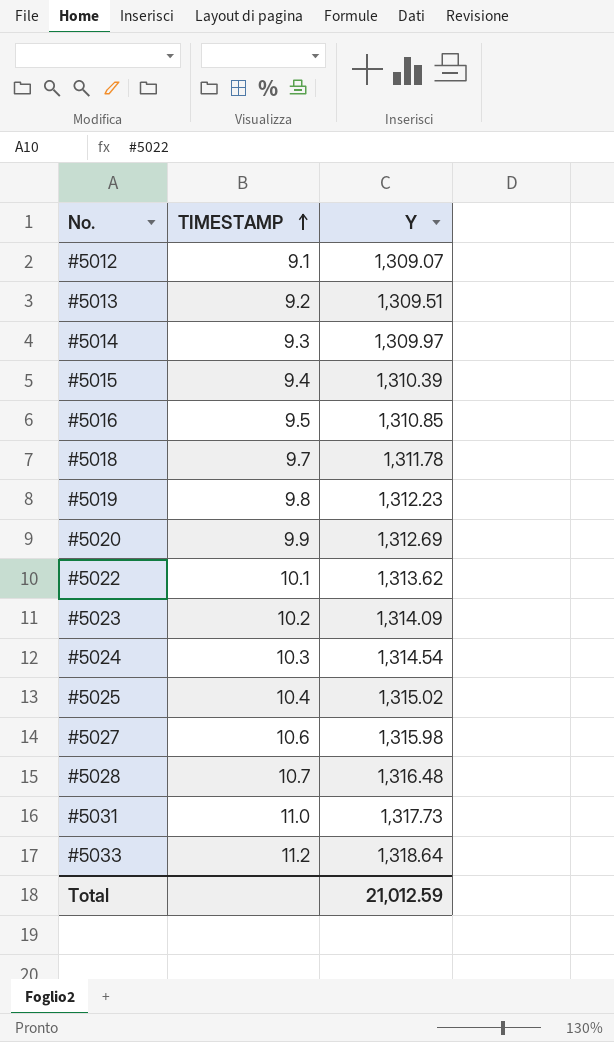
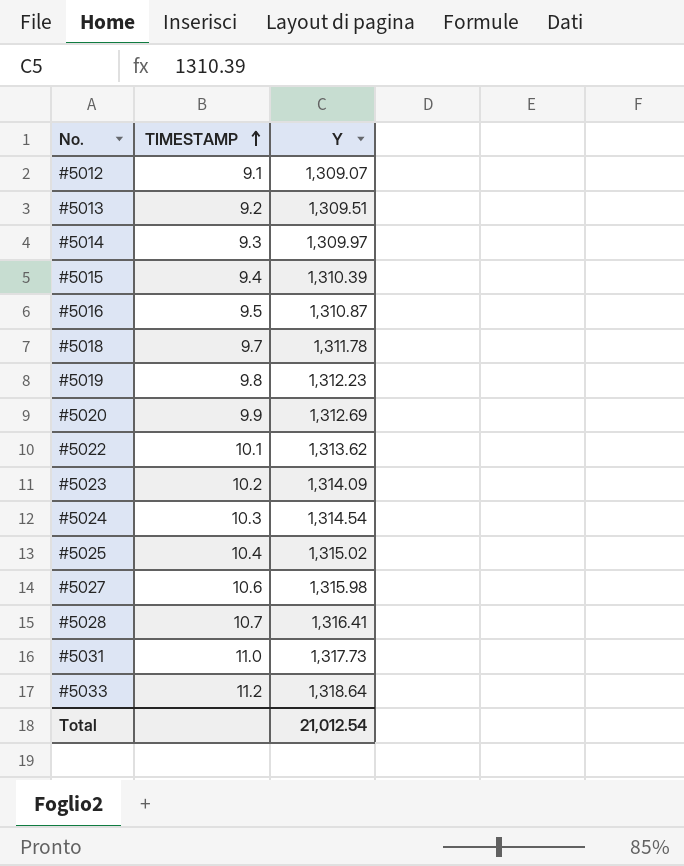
#5016 | Y: 1,310.85 -> 1,310.87
#5028 | Y: 1,316.48 -> 1,316.41
Total | Y: 21,012.59 -> 21,012.54

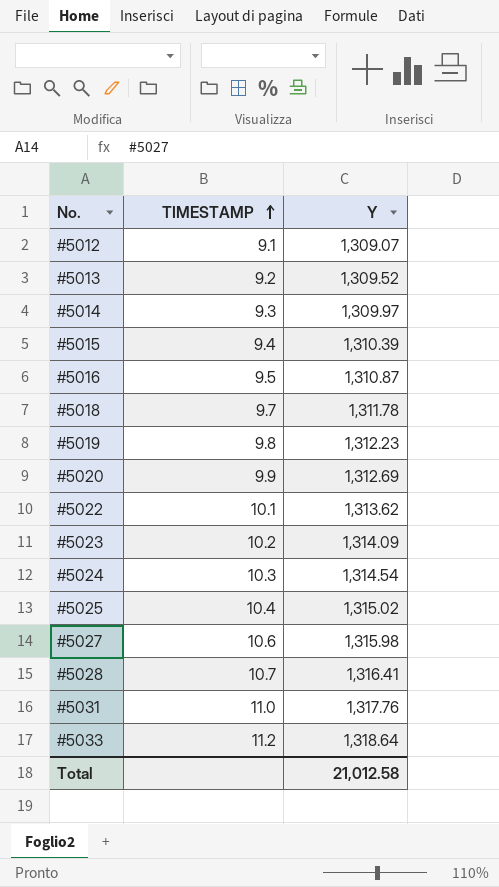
#5013 | Y: 1,309.51 -> 1,309.52
#5031 | Y: 1,317.73 -> 1,317.76
Total | Y: 21,012.54 -> 21,012.58

